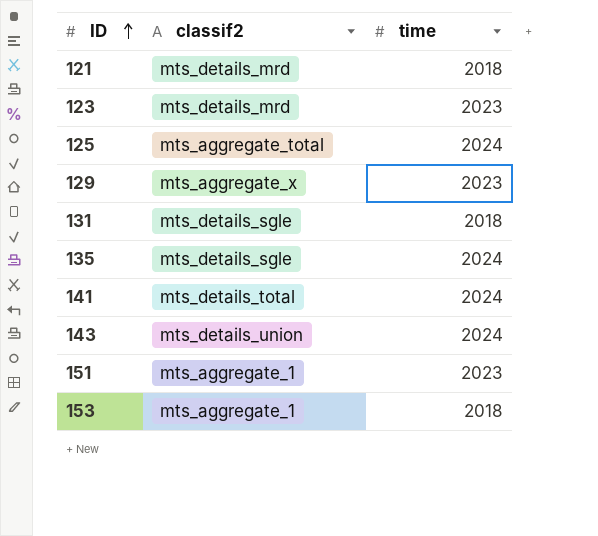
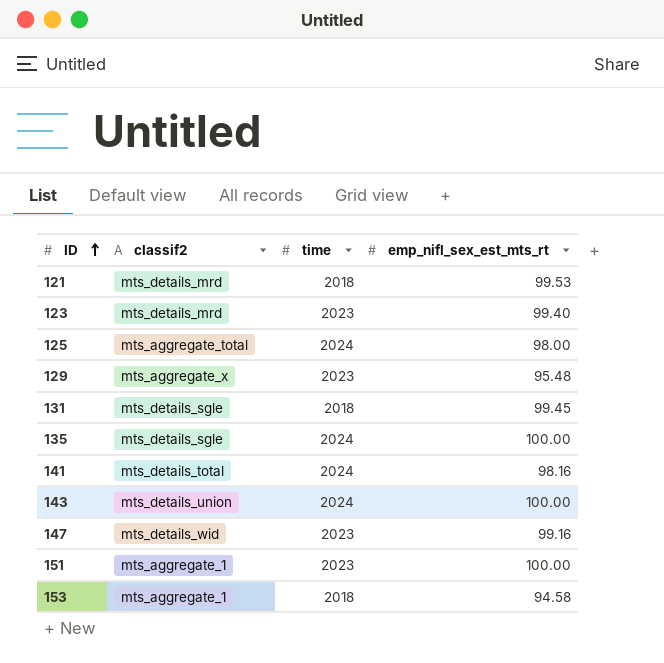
column emp_nifl_sex_est_mts_rt | position: none -> 4
row 147: none -> mts_details_wid | 2023 | 99.16

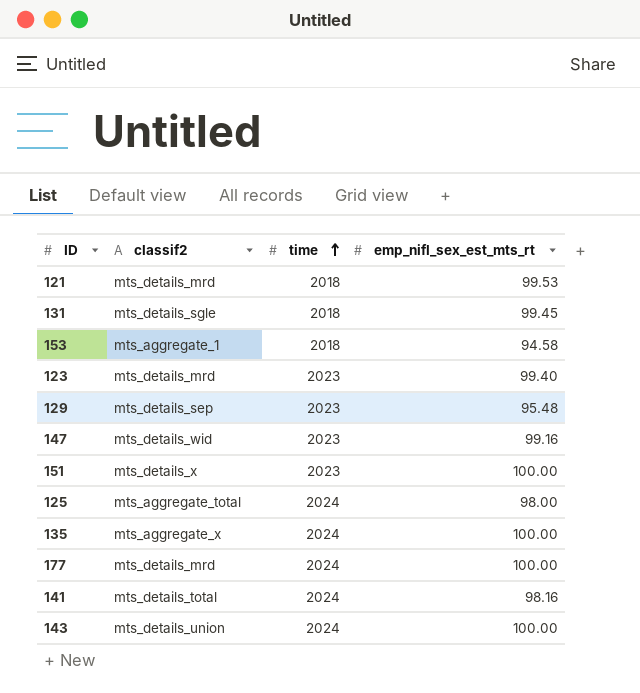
row order: ID ascending -> time ascending
129 | classif2: mts_aggregate_x -> mts_details_sep
151 | classif2: mts_aggregate_1 -> mts_details_x
135 | classif2: mts_details_sgle -> mts_aggregate_x
row 177: none -> mts_details_mrd | 2024 | 100.00

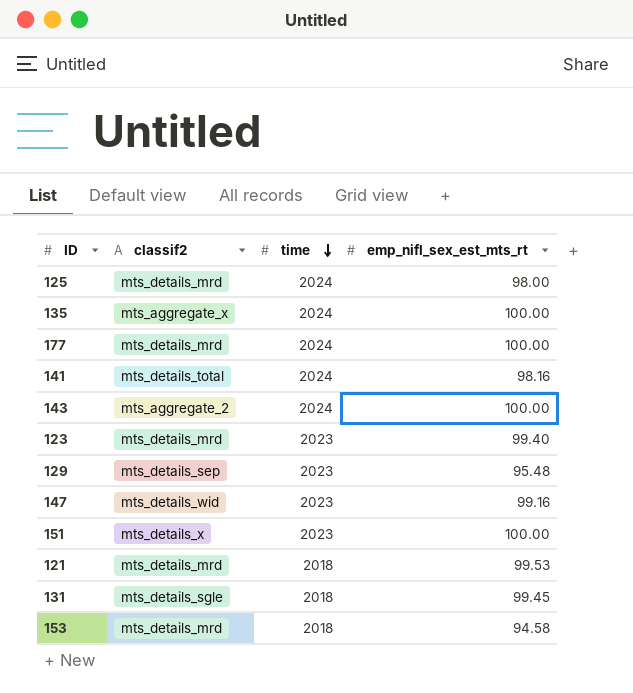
row order: time ascending -> time descending
125 | classif2: mts_aggregate_total -> mts_details_mrd
143 | classif2: mts_details_union -> mts_aggregate_2
153 | classif2: mts_aggregate_1 -> mts_details_mrd

